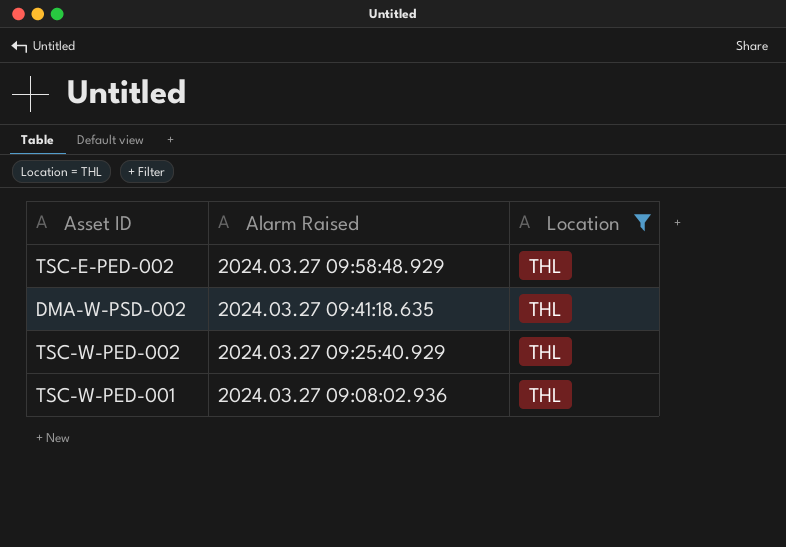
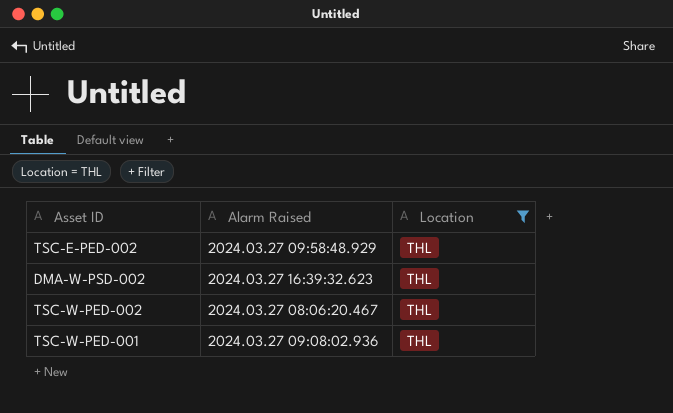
DMA-W-PSD-002 | Alarm Raised: 2024.03.27 09:41:18.635 -> 2024.03.27 16:39:32.623
TSC-W-PED-002 | Alarm Raised: 2024.03.27 09:25:40.929 -> 2024.03.27 08:06:20.467

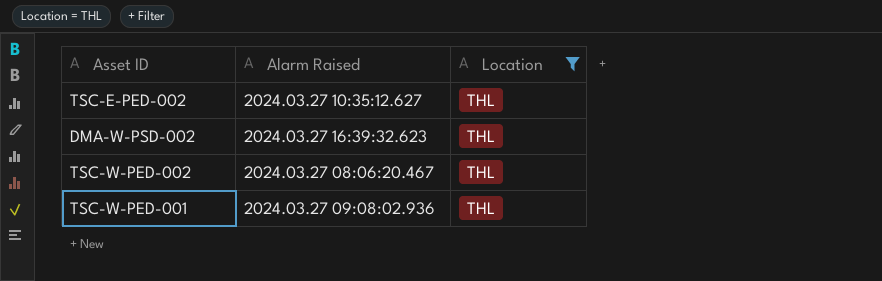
TSC-E-PED-002 | Alarm Raised: 2024.03.27 09:58:48.929 -> 2024.03.27 10:35:12.627

